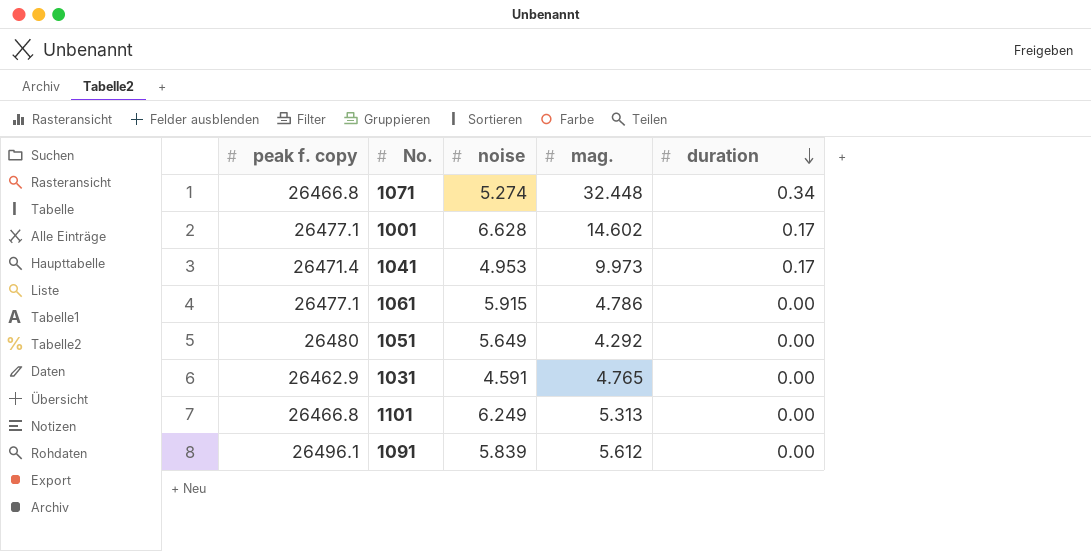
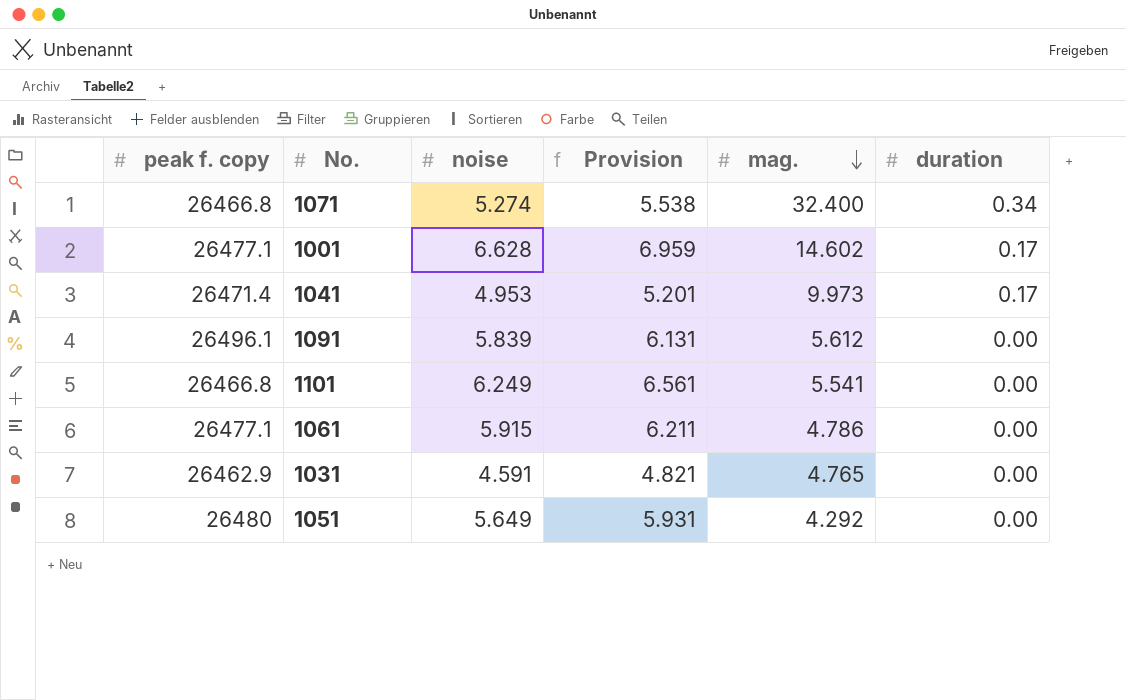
row order: duration descending -> mag. descending
column Provision | formula: none -> [noise] * 1.05
1071 | mag.: 32.448 -> 32.400
1101 | mag.: 5.313 -> 5.541

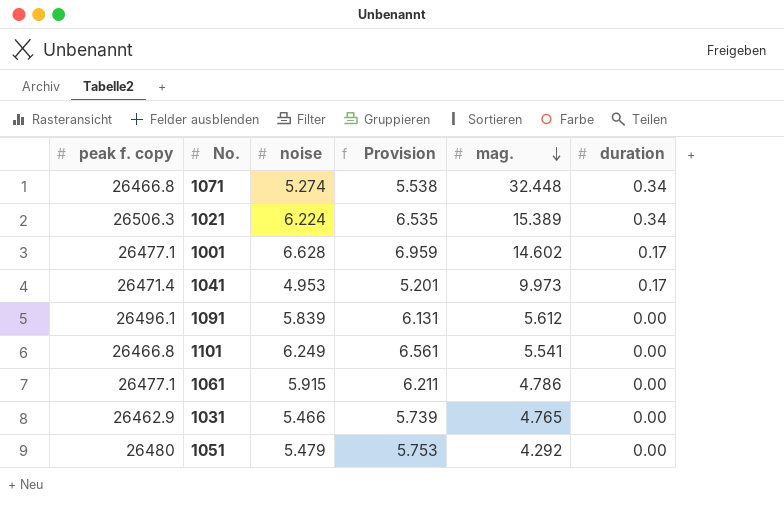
1071 | mag.: 32.400 -> 32.448
row 1021: none -> 26506.3 | 6.224 | 6.535 | 15.389 | 0.34
1031 | noise: 4.591 -> 5.466
1031 | Provision: 4.821 -> 5.739
1051 | noise: 5.649 -> 5.479
1051 | Provision: 5.931 -> 5.753

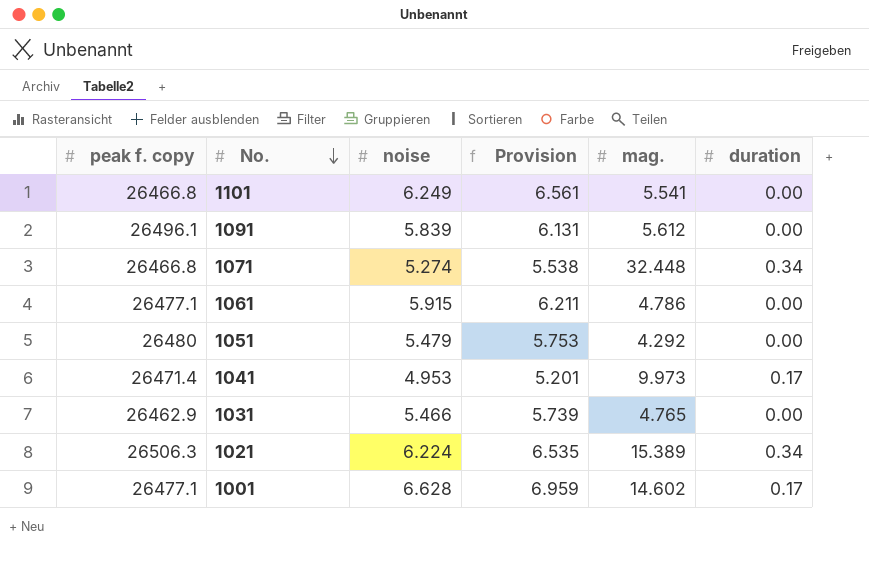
row order: mag. descending -> No. descending

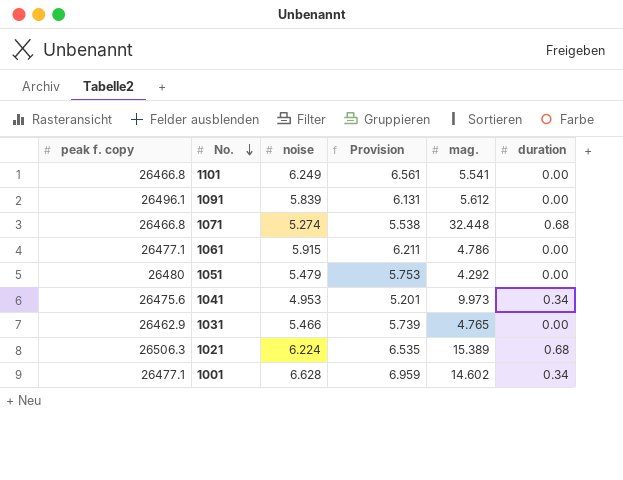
1071 | duration: 0.34 -> 0.68
1041 | peak f. copy: 26471.4 -> 26475.6
1041 | duration: 0.17 -> 0.34
1021 | duration: 0.34 -> 0.68
1001 | duration: 0.17 -> 0.34

